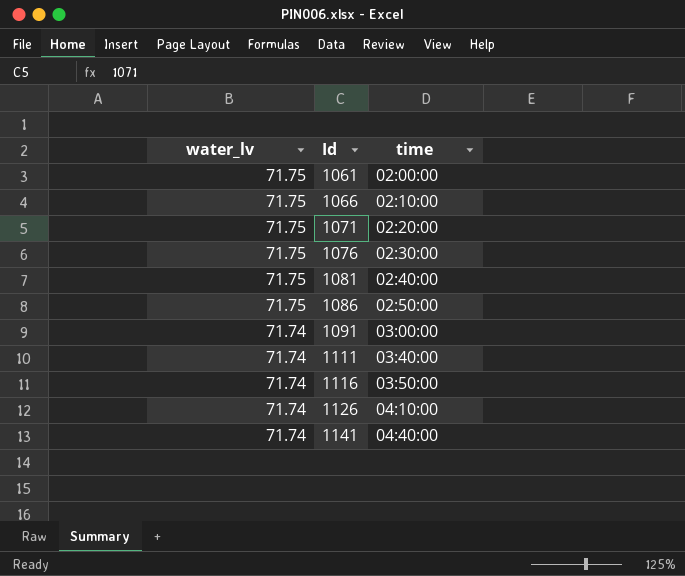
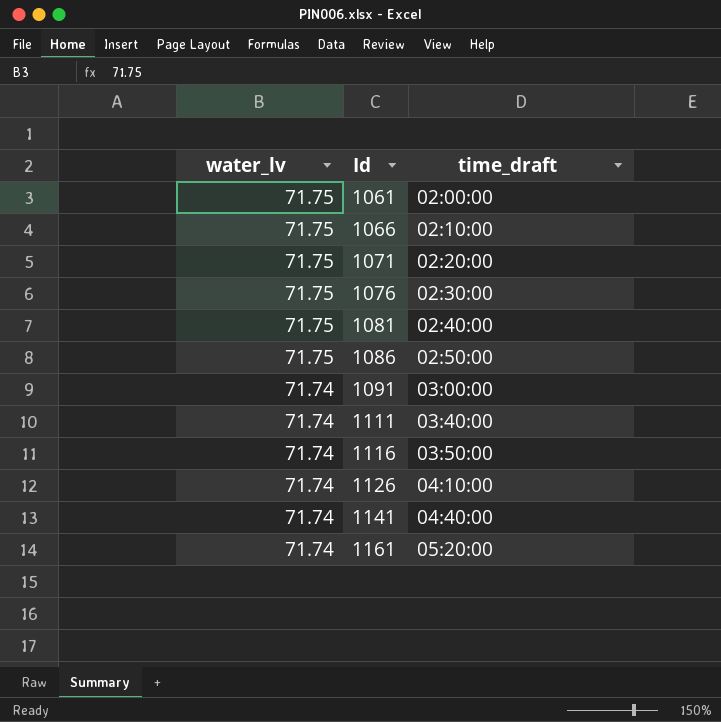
column name: time -> time_draft
row 1161: none -> 71.74 | 05:20:00

